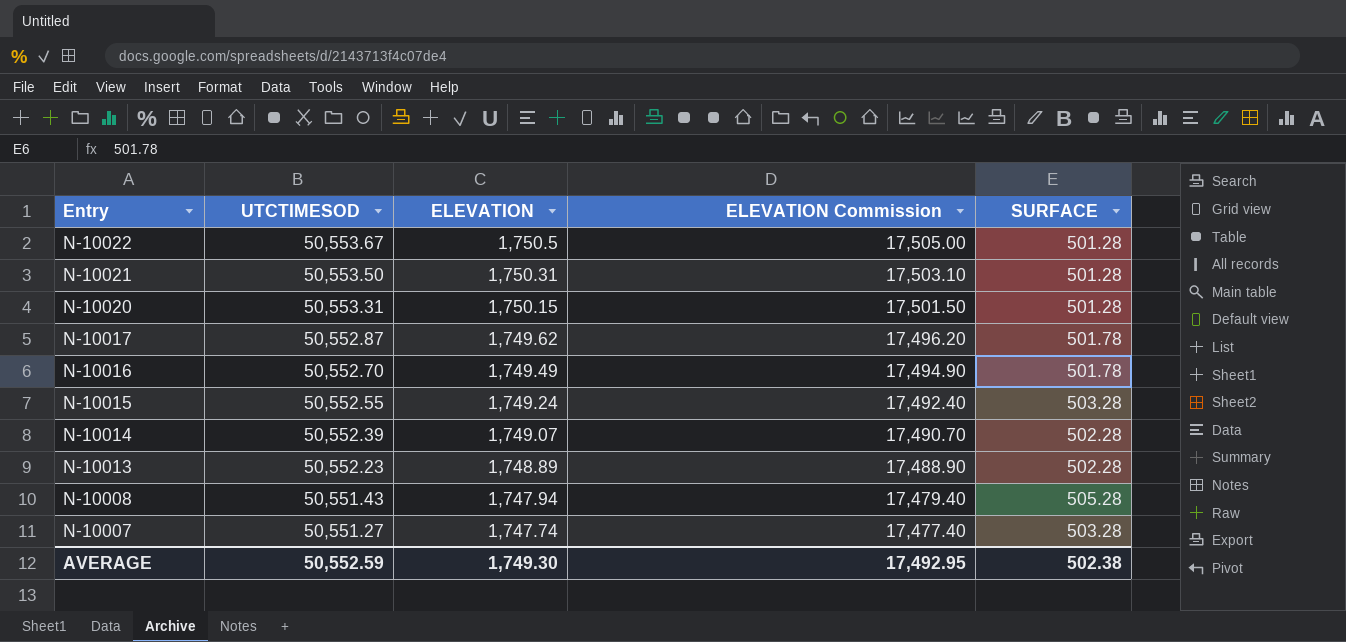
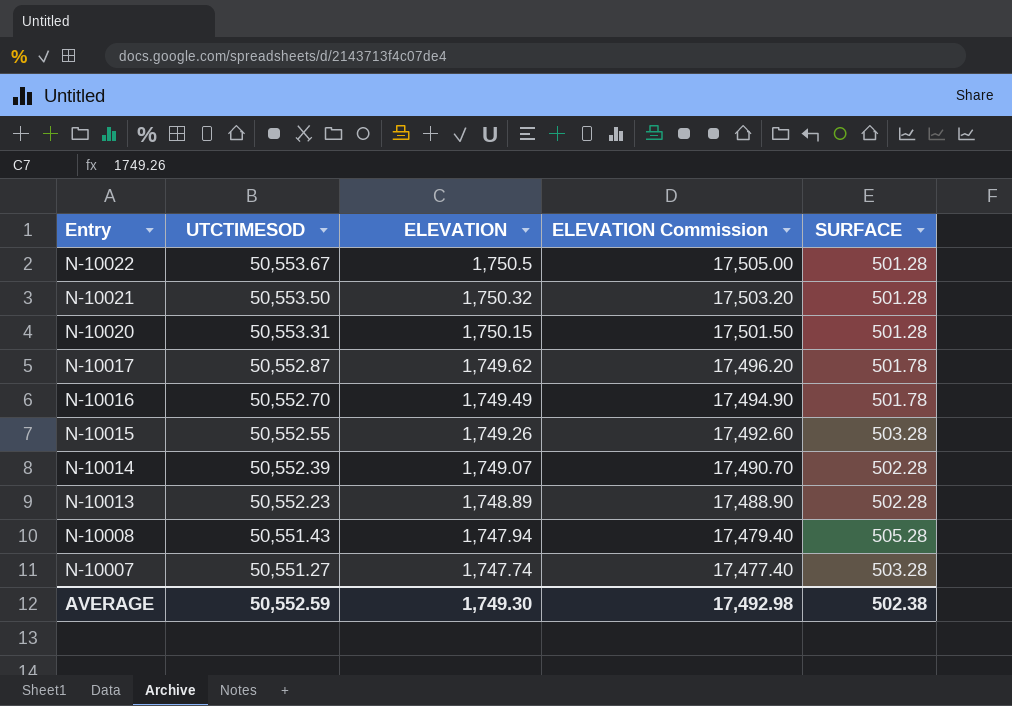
N-10021 | ELEVATION: 1,750.31 -> 1,750.32
N-10021 | ELEVATION Commission: 17,503.10 -> 17,503.20
N-10015 | ELEVATION: 1,749.24 -> 1,749.26
N-10015 | ELEVATION Commission: 17,492.40 -> 17,492.60
AVERAGE | ELEVATION Commission: 17,492.95 -> 17,492.98

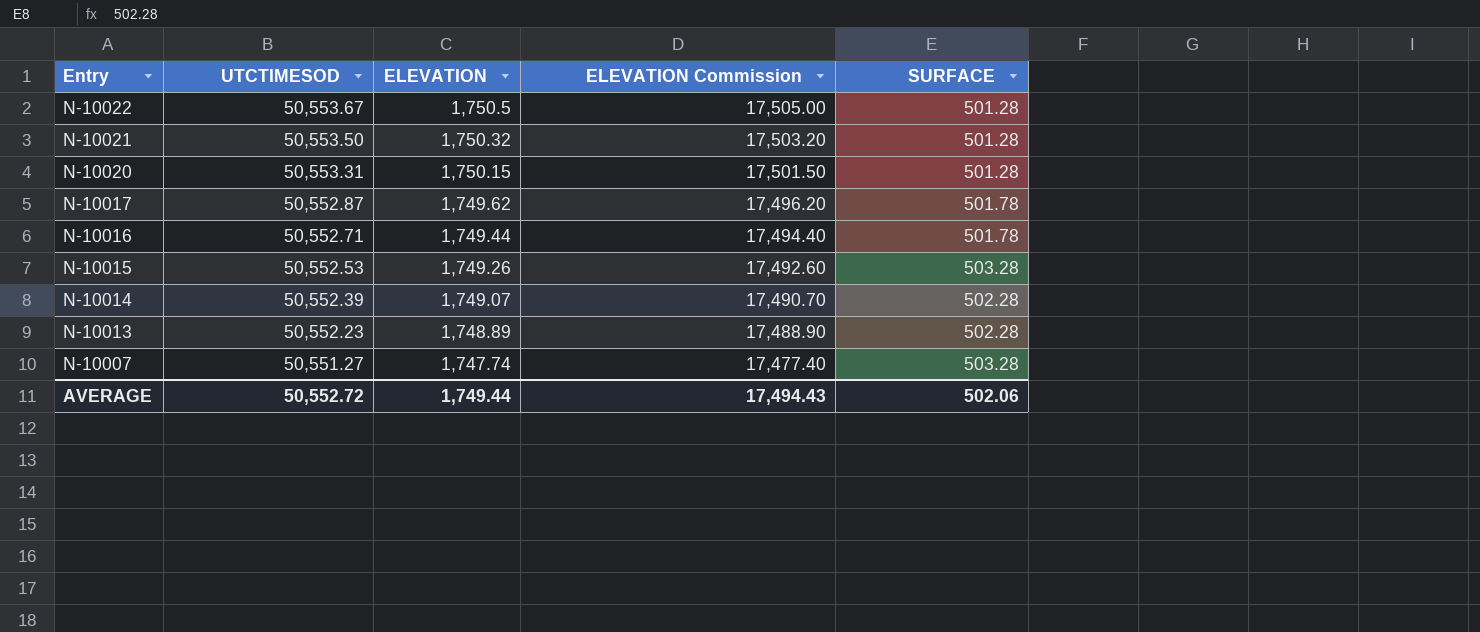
row N-10008: 50,551.43 | 1,747.94 | 17,479.40 | 505.28 -> none
N-10016 | UTCTIMESOD: 50,552.70 -> 50,552.71
N-10016 | ELEVATION: 1,749.49 -> 1,749.44
N-10016 | ELEVATION Commission: 17,494.90 -> 17,494.40
N-10015 | UTCTIMESOD: 50,552.55 -> 50,552.53
AVERAGE | UTCTIMESOD: 50,552.59 -> 50,552.72
AVERAGE | ELEVATION: 1,749.30 -> 1,749.44
AVERAGE | ELEVATION Commission: 17,492.98 -> 17,494.43
AVERAGE | SURFACE: 502.38 -> 502.06

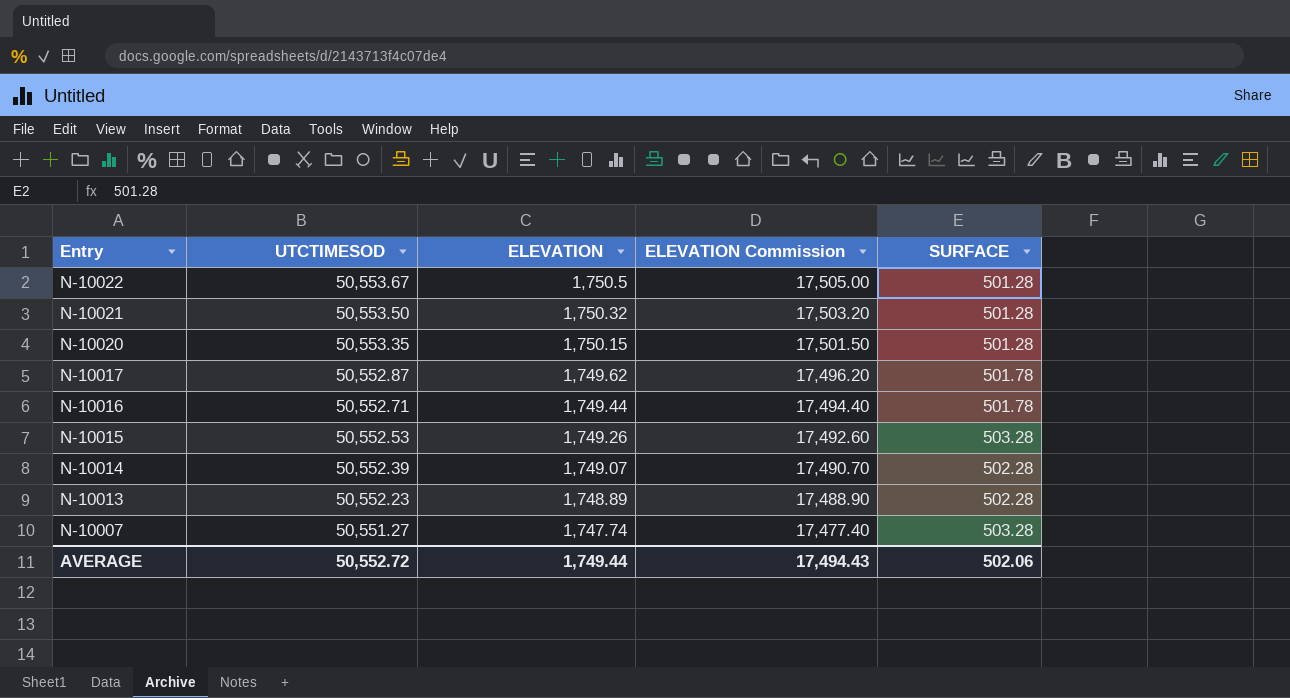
N-10020 | UTCTIMESOD: 50,553.31 -> 50,553.35

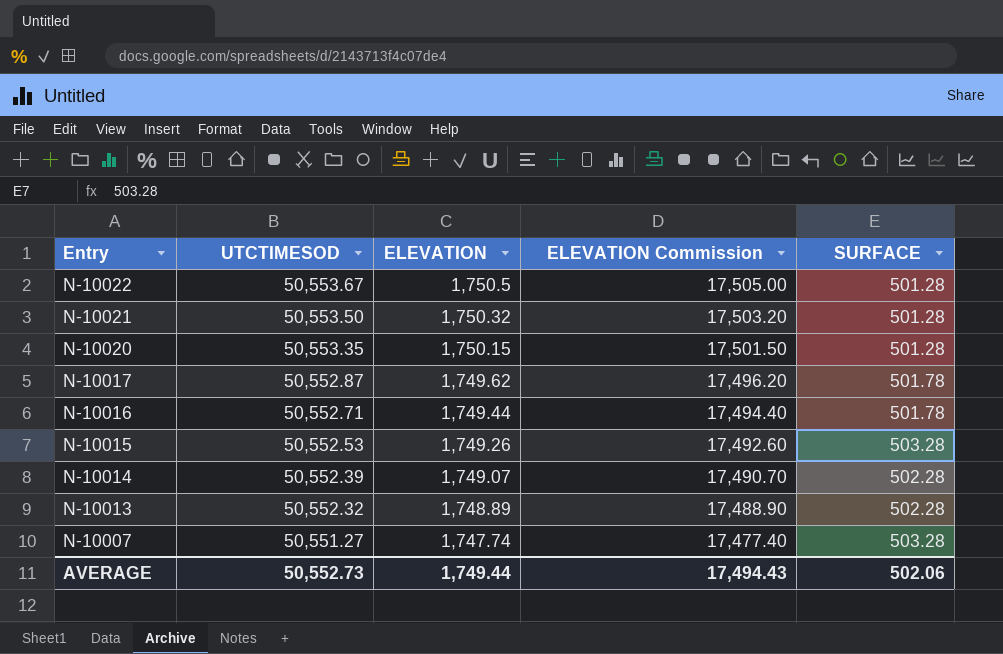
N-10013 | UTCTIMESOD: 50,552.23 -> 50,552.32
AVERAGE | UTCTIMESOD: 50,552.72 -> 50,552.73

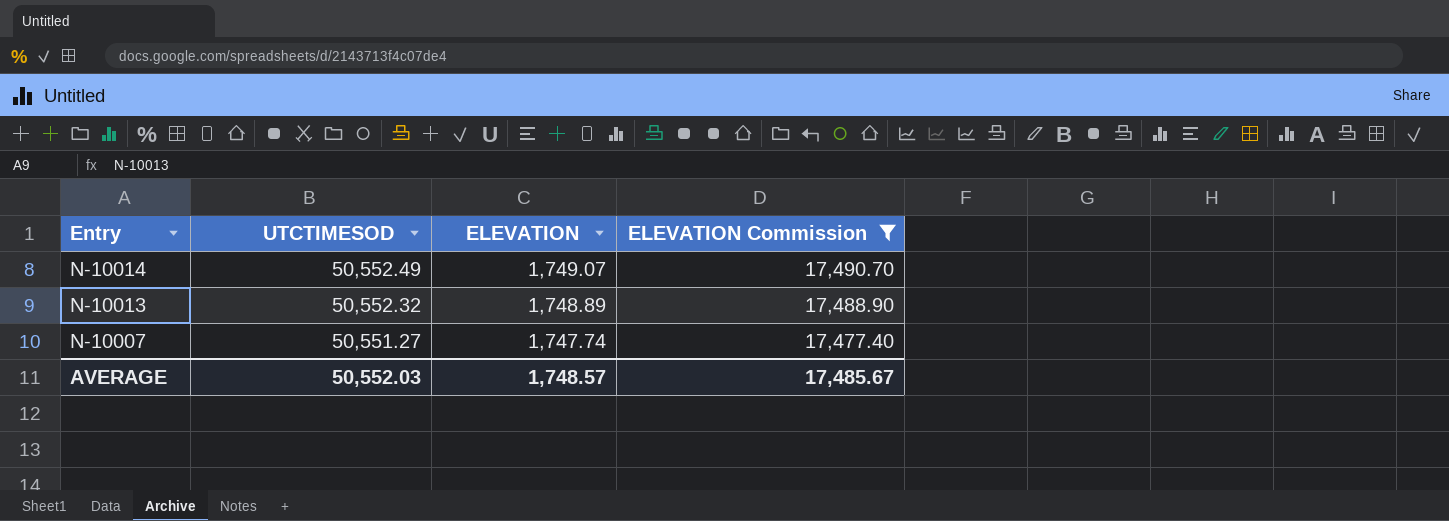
filter: none -> ELEVATION Commission <= 17,490.70
column SURFACE | position: 5 -> none
N-10014 | UTCTIMESOD: 50,552.39 -> 50,552.49
AVERAGE | UTCTIMESOD: 50,552.73 -> 50,552.03
AVERAGE | ELEVATION: 1,749.44 -> 1,748.57
AVERAGE | ELEVATION Commission: 17,494.43 -> 17,485.67

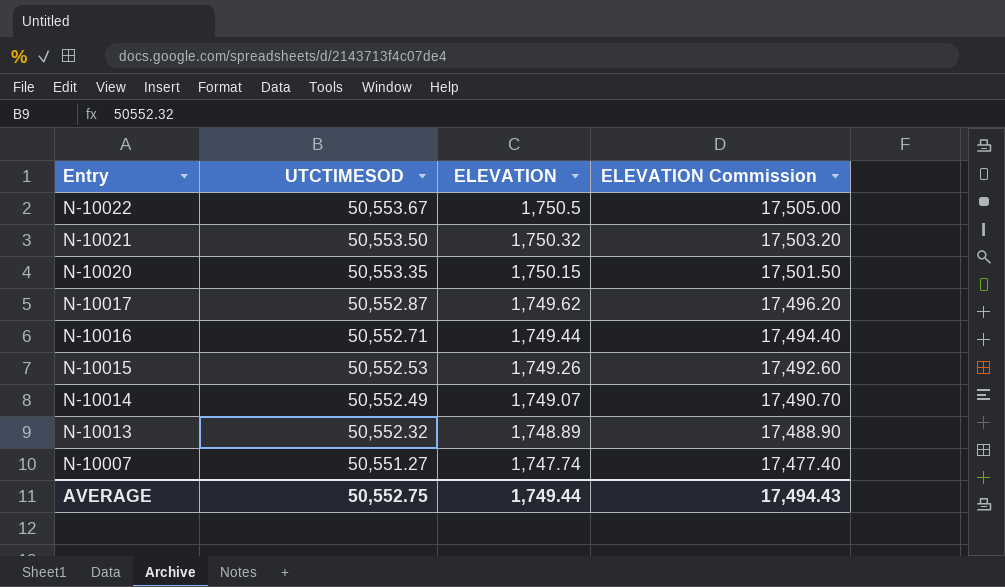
filter: ELEVATION Commission <= 17,490.70 -> none
AVERAGE | UTCTIMESOD: 50,552.03 -> 50,552.75
AVERAGE | ELEVATION: 1,748.57 -> 1,749.44
AVERAGE | ELEVATION Commission: 17,485.67 -> 17,494.43

